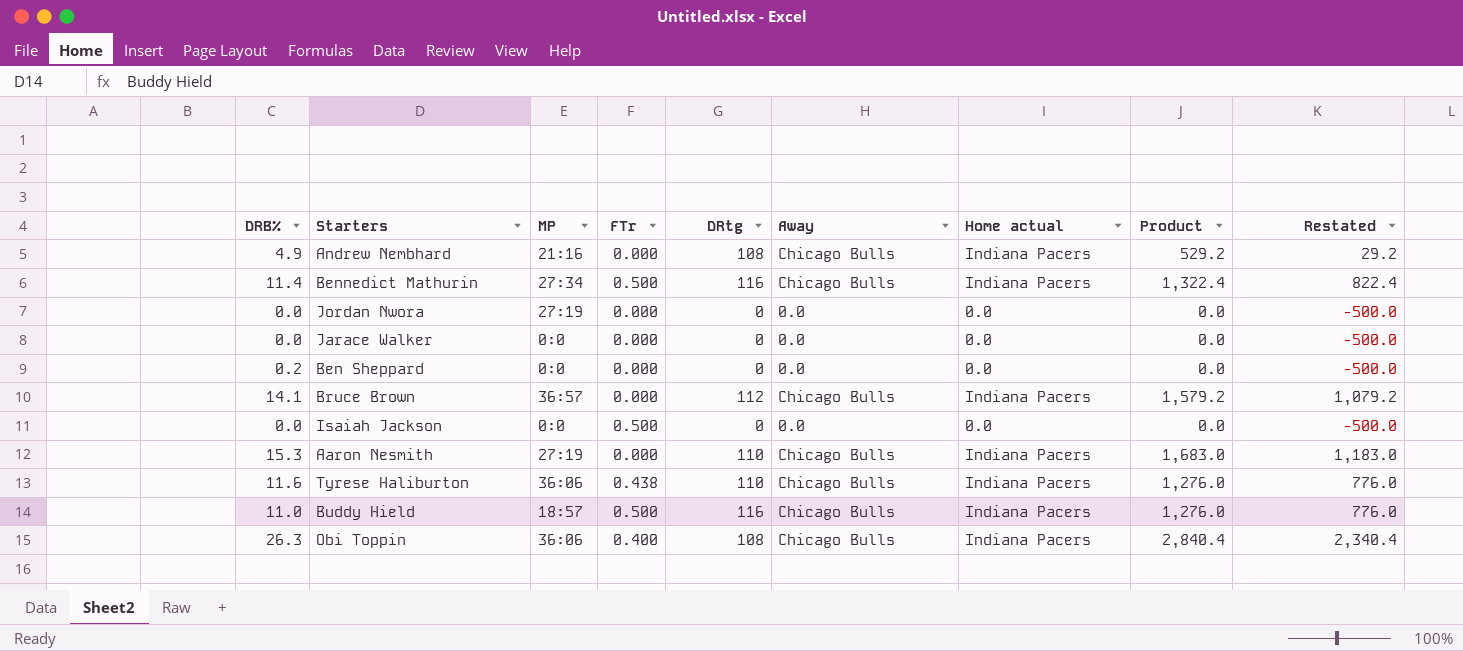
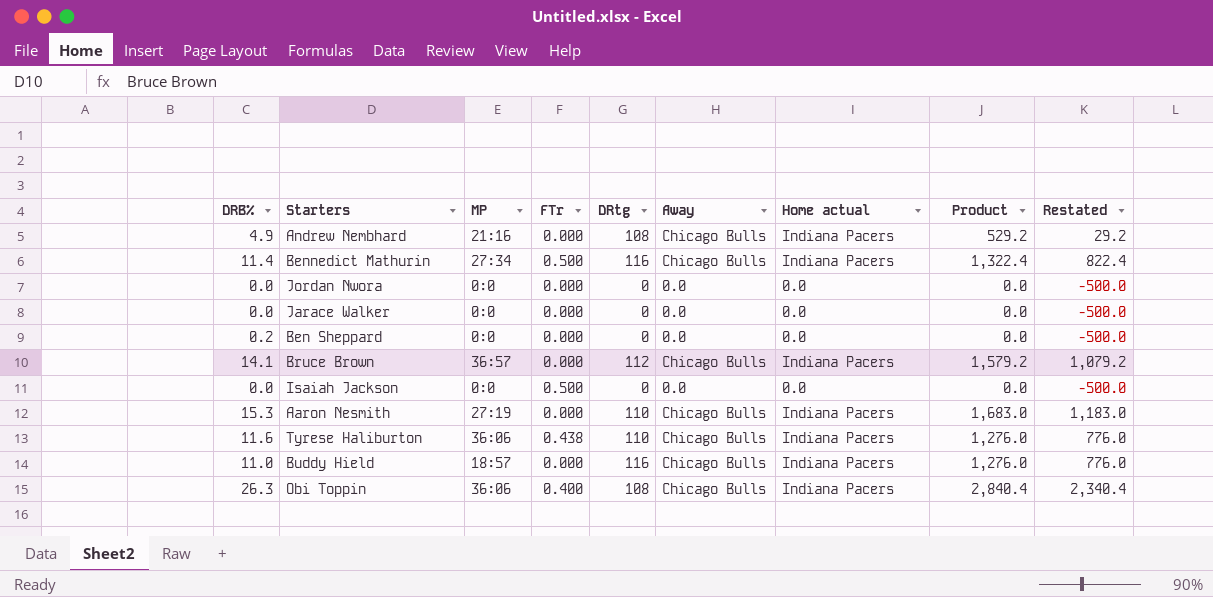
Jordan Nwora | MP: 27:19 -> 0:0
Buddy Hield | FTr: 0.500 -> 0.000

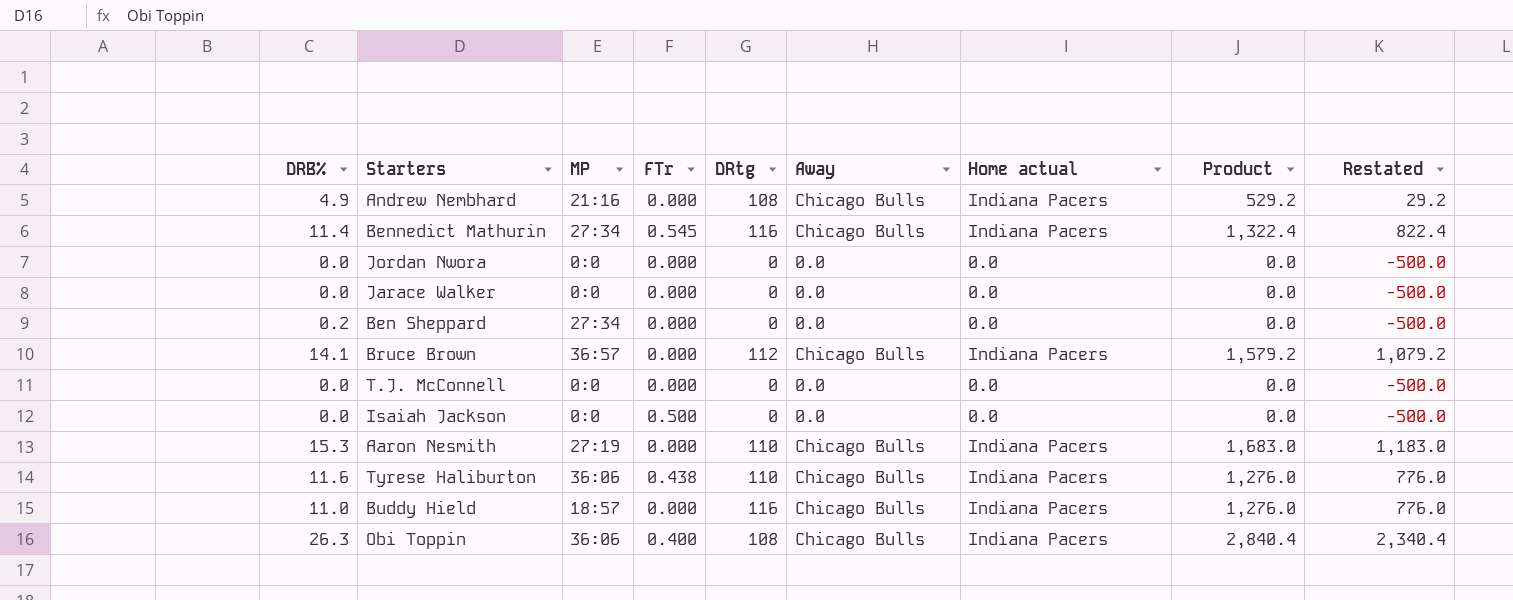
Bennedict Mathurin | FTr: 0.500 -> 0.545
Ben Sheppard | MP: 0:0 -> 27:34
row T.J. McConnell: none -> 0.0 | 0:0 | 0.000 | 0 | 0.0 | 0.0 | 0.0 | -500.0

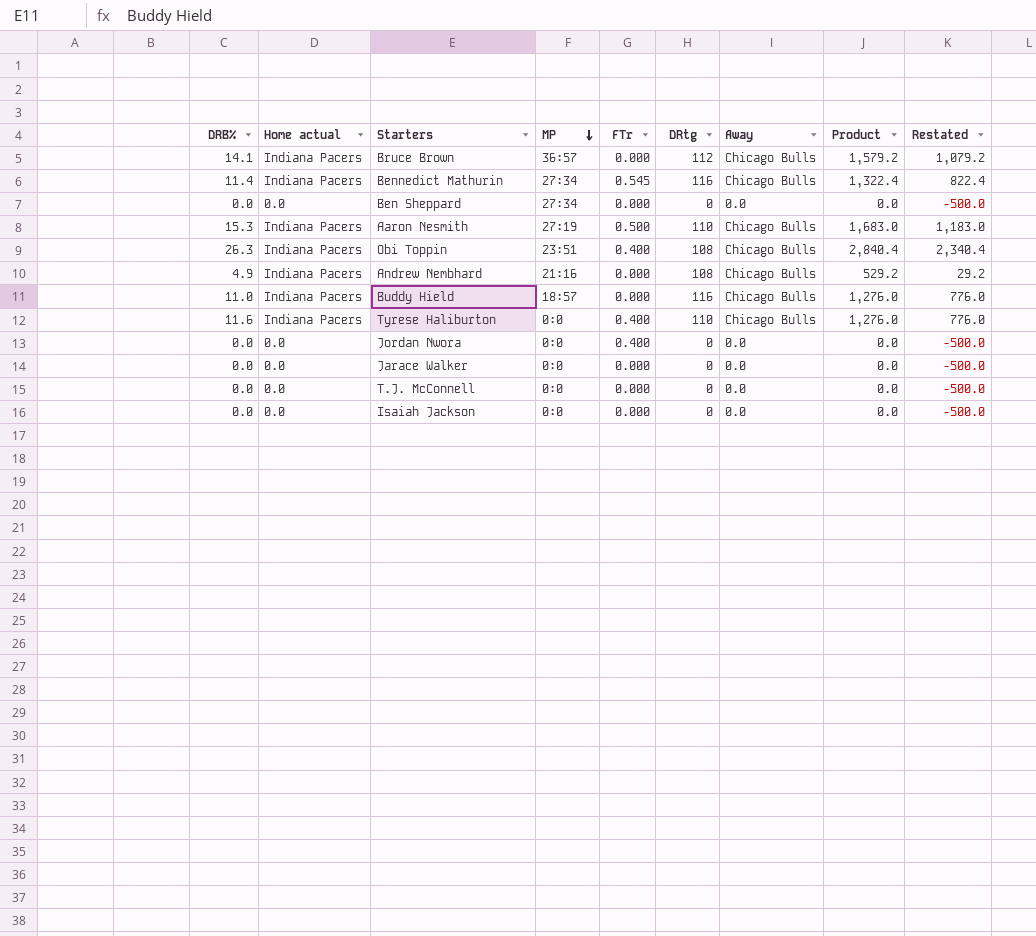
row order: none -> MP descending
column Home actual | position: 7 -> 2
Ben Sheppard | DRB%: 0.2 -> 0.0
Aaron Nesmith | FTr: 0.000 -> 0.500
Obi Toppin | MP: 36:06 -> 23:51
Tyrese Haliburton | MP: 36:06 -> 0:0
Tyrese Haliburton | FTr: 0.438 -> 0.400
Jordan Nwora | FTr: 0.000 -> 0.400
Isaiah Jackson | FTr: 0.500 -> 0.000

